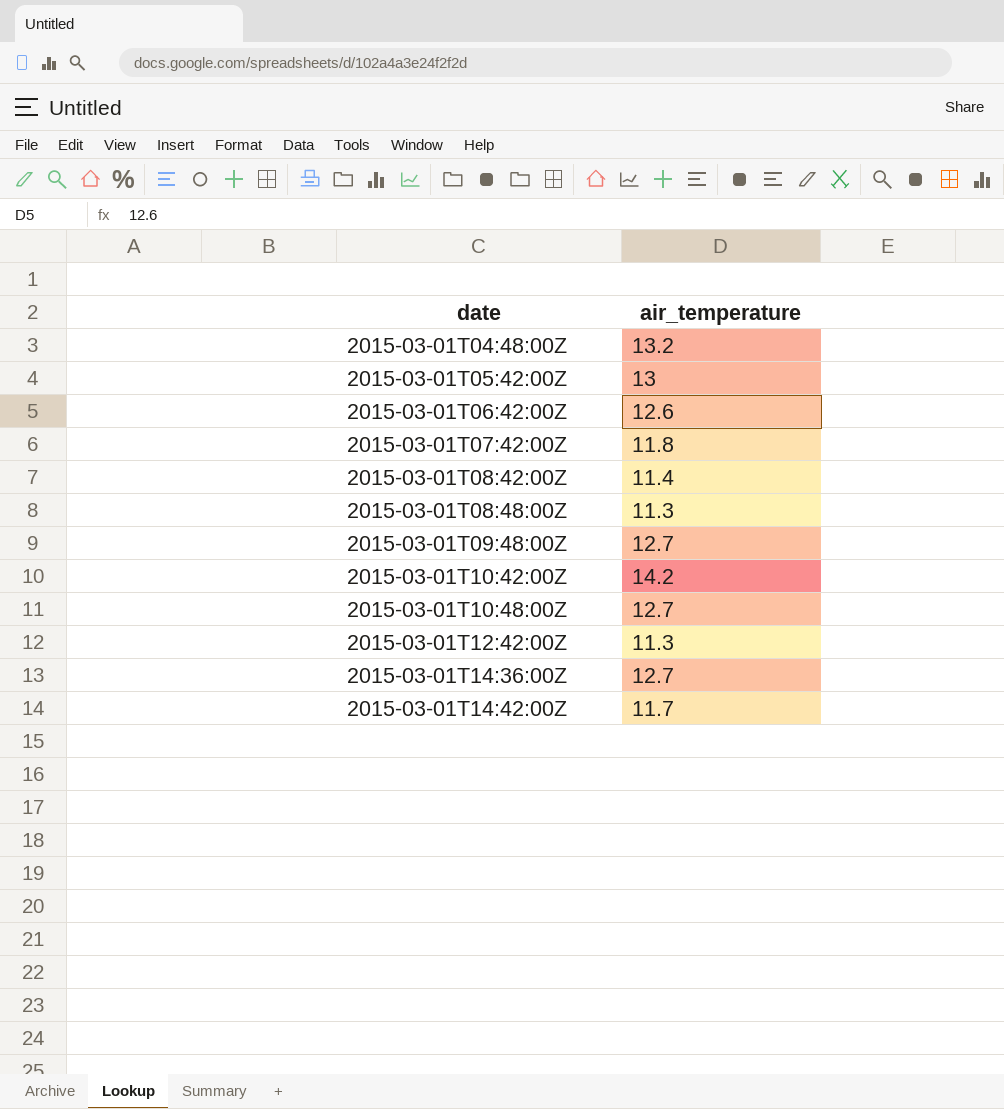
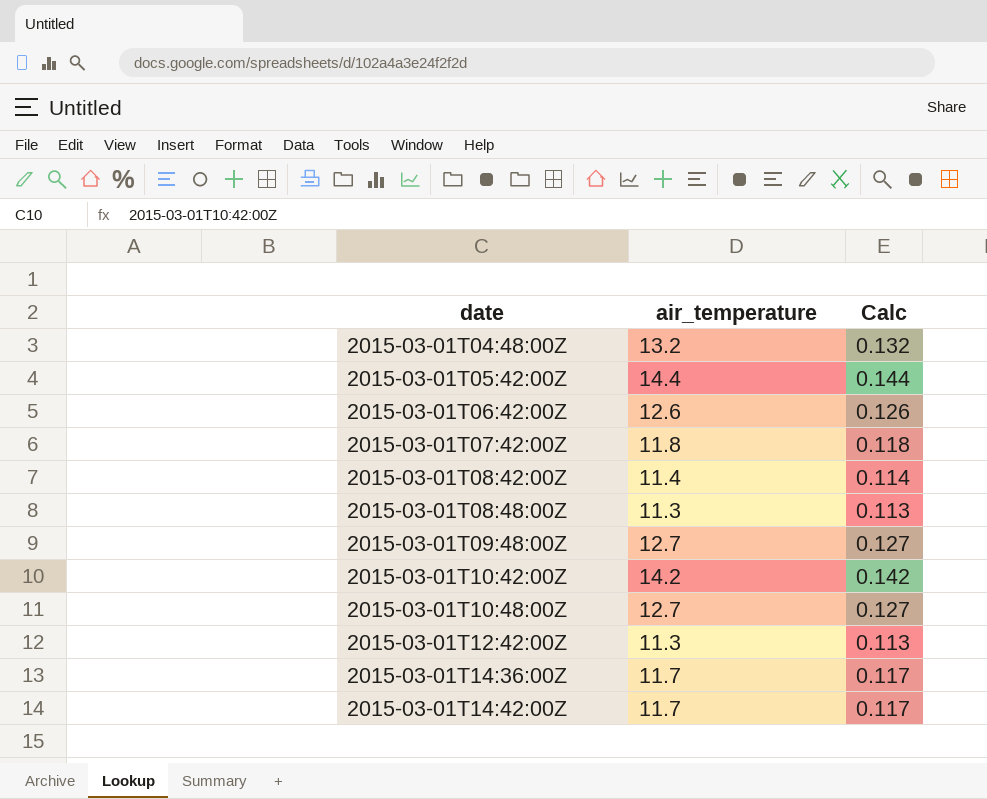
column Calc | formula: none -> [air_temperature] * 0.01
2015-03-01T05:42:00Z | air_temperature: 13 -> 14.4
2015-03-01T14:36:00Z | air_temperature: 12.7 -> 11.7

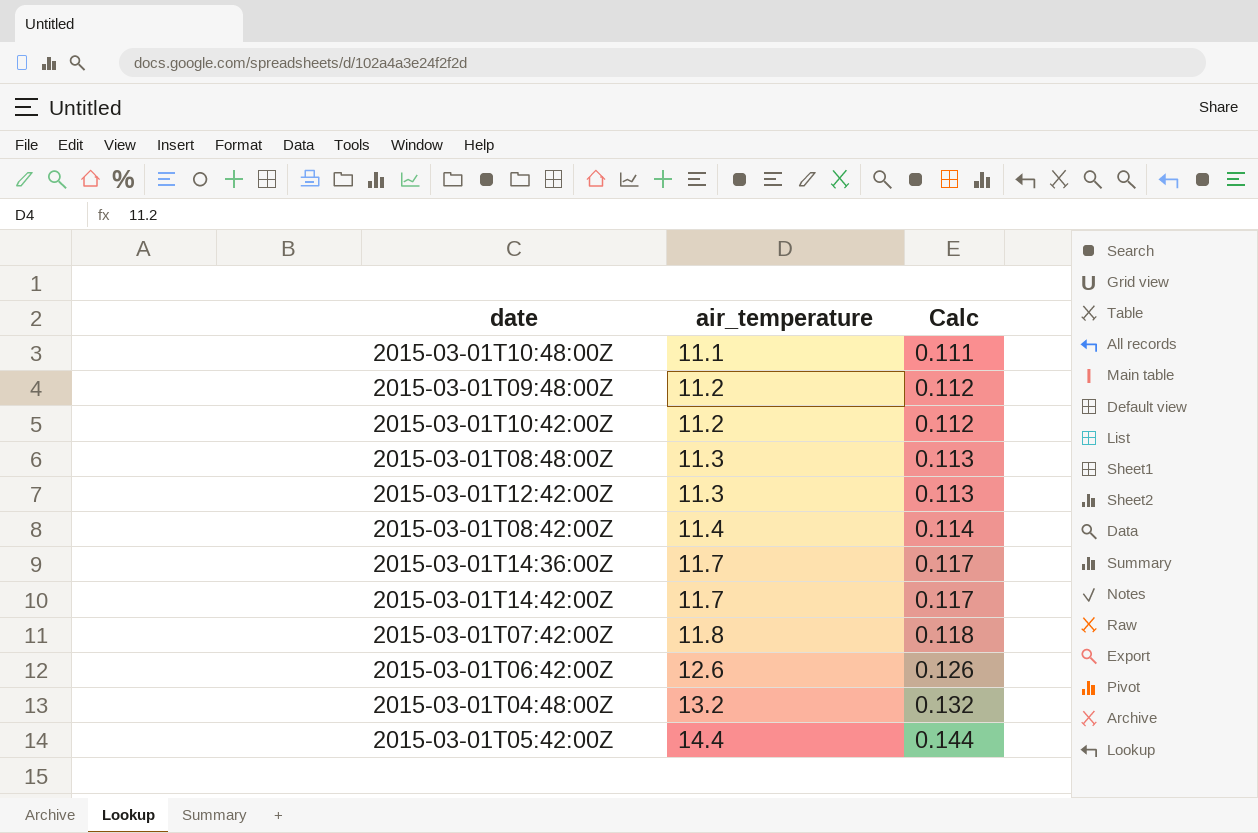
row order: date ascending -> air_temperature ascending
2015-03-01T10:48:00Z | air_temperature: 12.7 -> 11.1
2015-03-01T10:48:00Z | Calc: 0.127 -> 0.111
2015-03-01T09:48:00Z | air_temperature: 12.7 -> 11.2
2015-03-01T09:48:00Z | Calc: 0.127 -> 0.112
2015-03-01T10:42:00Z | air_temperature: 14.2 -> 11.2
2015-03-01T10:42:00Z | Calc: 0.142 -> 0.112

